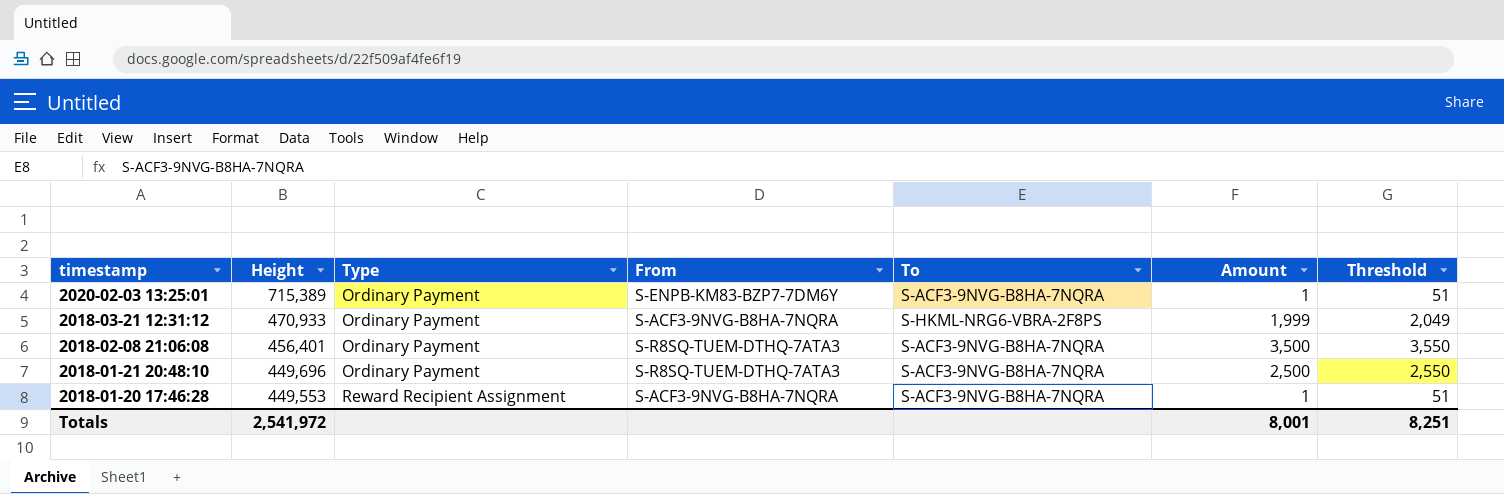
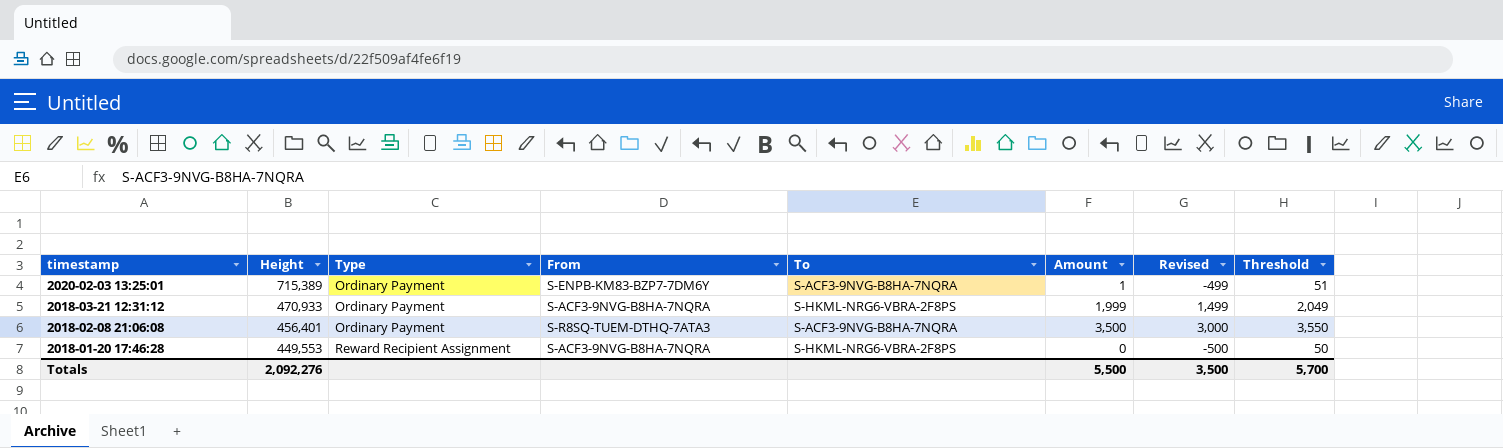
column Revised | formula: none -> [Amount] - 500
row 2018-01-21 20:48:10: 449,696 | Ordinary Payment | S-R8SQ-TUEM-DTHQ-7ATA3 | S-ACF3-9NVG-B8HA-7NQRA | 2,500 | 2,550 -> none
2018-01-20 17:46:28 | To: S-ACF3-9NVG-B8HA-7NQRA -> S-HKML-NRG6-VBRA-2F8PS
2018-01-20 17:46:28 | Amount: 1 -> 0
2018-01-20 17:46:28 | Threshold: 51 -> 50
Totals | Height: 2,541,972 -> 2,092,276
Totals | Amount: 8,001 -> 5,500
Totals | Threshold: 8,251 -> 5,700

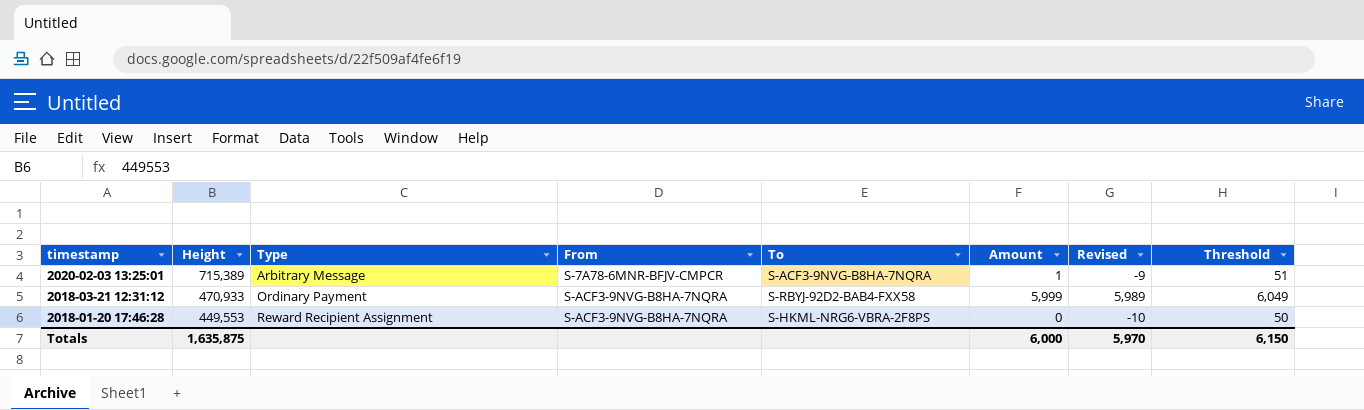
column Revised | formula: [Amount] - 500 -> [Amount] - 10
row 2018-02-08 21:06:08: 456,401 | Ordinary Payment | S-R8SQ-TUEM-DTHQ-7ATA3 | S-ACF3-9NVG-B8HA-7NQRA | 3,500 | 3,000 | 3,550 -> none
2020-02-03 13:25:01 | Type: Ordinary Payment -> Arbitrary Message
2020-02-03 13:25:01 | From: S-ENPB-KM83-BZP7-7DM6Y -> S-7A78-6MNR-BFJV-CMPCR
2018-03-21 12:31:12 | To: S-HKML-NRG6-VBRA-2F8PS -> S-RBYJ-92D2-BAB4-FXX58
2018-03-21 12:31:12 | Amount: 1,999 -> 5,999
2018-03-21 12:31:12 | Threshold: 2,049 -> 6,049
Totals | Height: 2,092,276 -> 1,635,875
Totals | Amount: 5,500 -> 6,000
Totals | Revised: 3,500 -> 5,970
Totals | Threshold: 5,700 -> 6,150

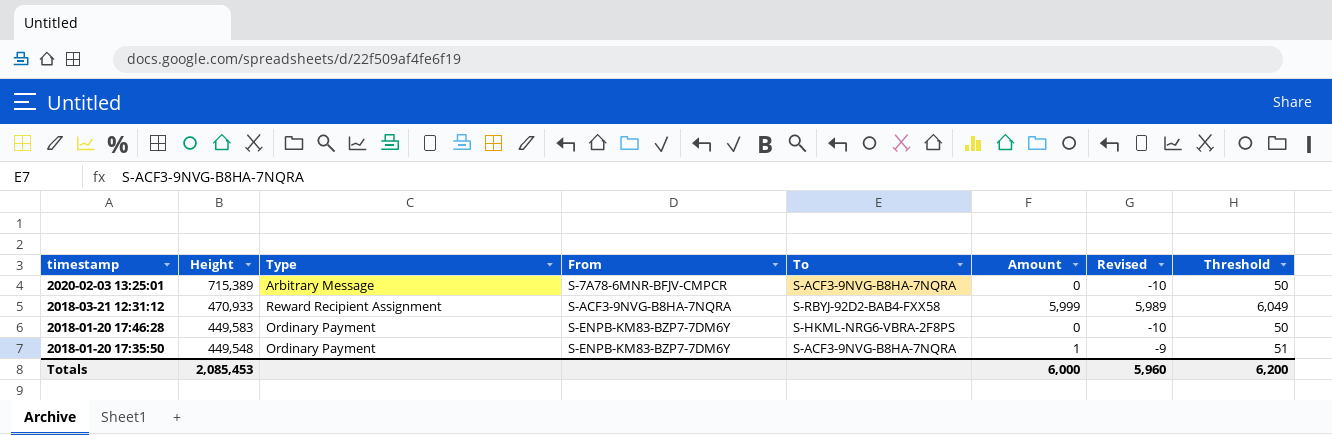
2020-02-03 13:25:01 | Amount: 1 -> 0
2020-02-03 13:25:01 | Revised: -9 -> -10
2020-02-03 13:25:01 | Threshold: 51 -> 50
2018-03-21 12:31:12 | Type: Ordinary Payment -> Reward Recipient Assignment
2018-01-20 17:46:28 | Height: 449,553 -> 449,583
2018-01-20 17:46:28 | Type: Reward Recipient Assignment -> Ordinary Payment
2018-01-20 17:46:28 | From: S-ACF3-9NVG-B8HA-7NQRA -> S-ENPB-KM83-BZP7-7DM6Y
row 2018-01-20 17:35:50: none -> 449,548 | Ordinary Payment | S-ENPB-KM83-BZP7-7DM6Y | S-ACF3-9NVG-B8HA-7NQRA | 1 | -9 | 51
Totals | Height: 1,635,875 -> 2,085,453
Totals | Revised: 5,970 -> 5,960
Totals | Threshold: 6,150 -> 6,200

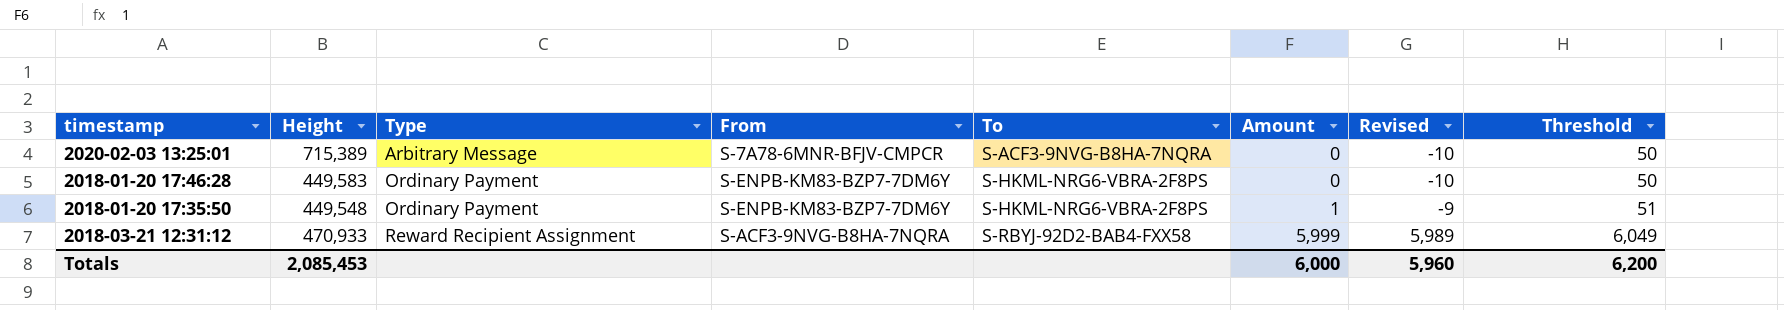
row order: timestamp descending -> Type ascending
2018-01-20 17:35:50 | To: S-ACF3-9NVG-B8HA-7NQRA -> S-HKML-NRG6-VBRA-2F8PS

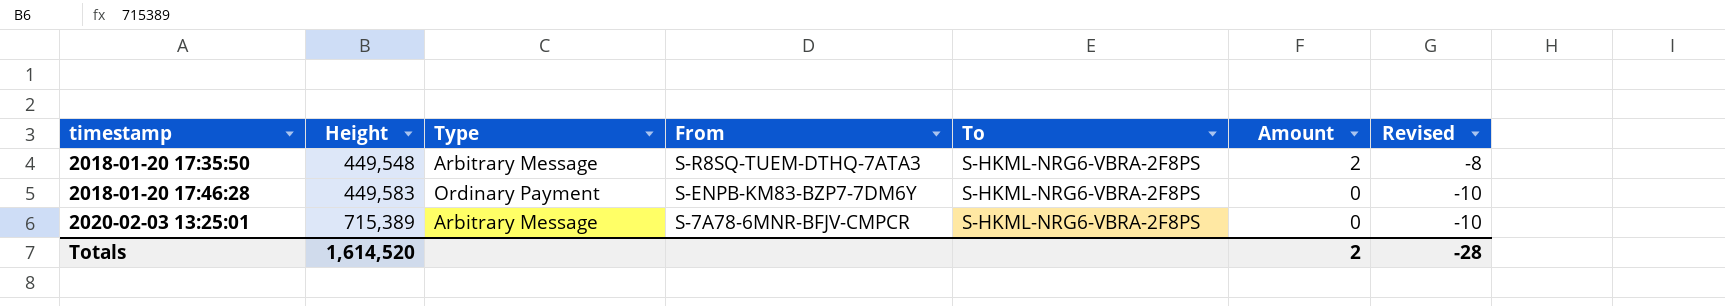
row order: Type ascending -> timestamp ascending
column Threshold | formula: [Amount] + 50 -> none
row 2018-03-21 12:31:12: 470,933 | Reward Recipient Assignment | S-ACF3-9NVG-B8HA-7NQRA | S-RBYJ-92D2-BAB4-FXX58 | 5,999 | 5,989 | 6,049 -> none
2018-01-20 17:35:50 | Type: Ordinary Payment -> Arbitrary Message
2018-01-20 17:35:50 | From: S-ENPB-KM83-BZP7-7DM6Y -> S-R8SQ-TUEM-DTHQ-7ATA3
2018-01-20 17:35:50 | Amount: 1 -> 2
2018-01-20 17:35:50 | Revised: -9 -> -8
2020-02-03 13:25:01 | To: S-ACF3-9NVG-B8HA-7NQRA -> S-HKML-NRG6-VBRA-2F8PS
Totals | Height: 2,085,453 -> 1,614,520
Totals | Amount: 6,000 -> 2
Totals | Revised: 5,960 -> -28

